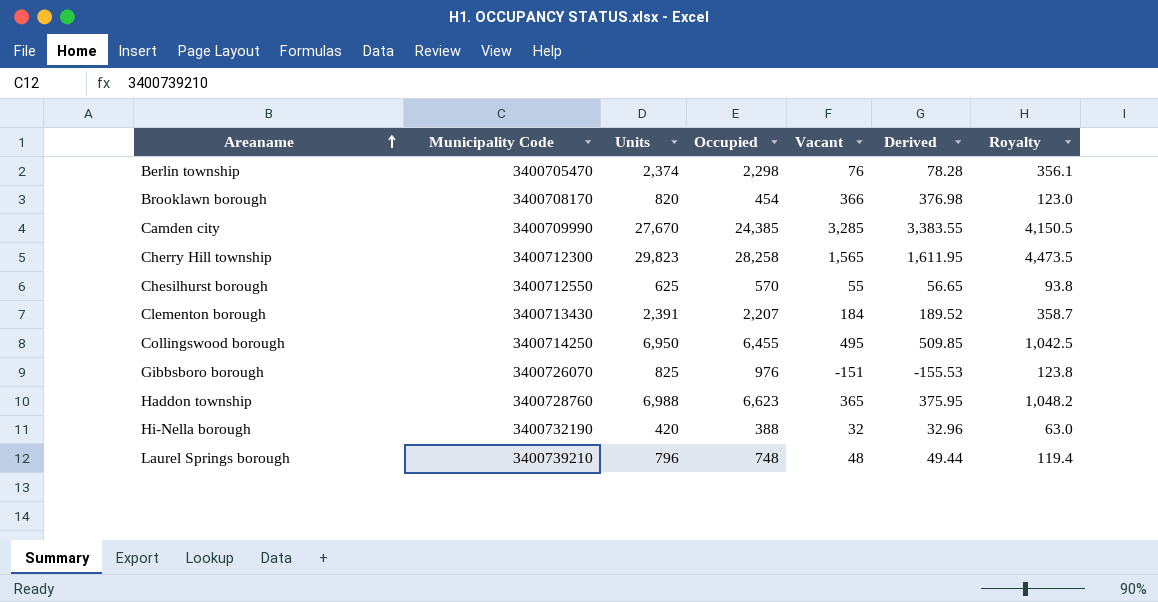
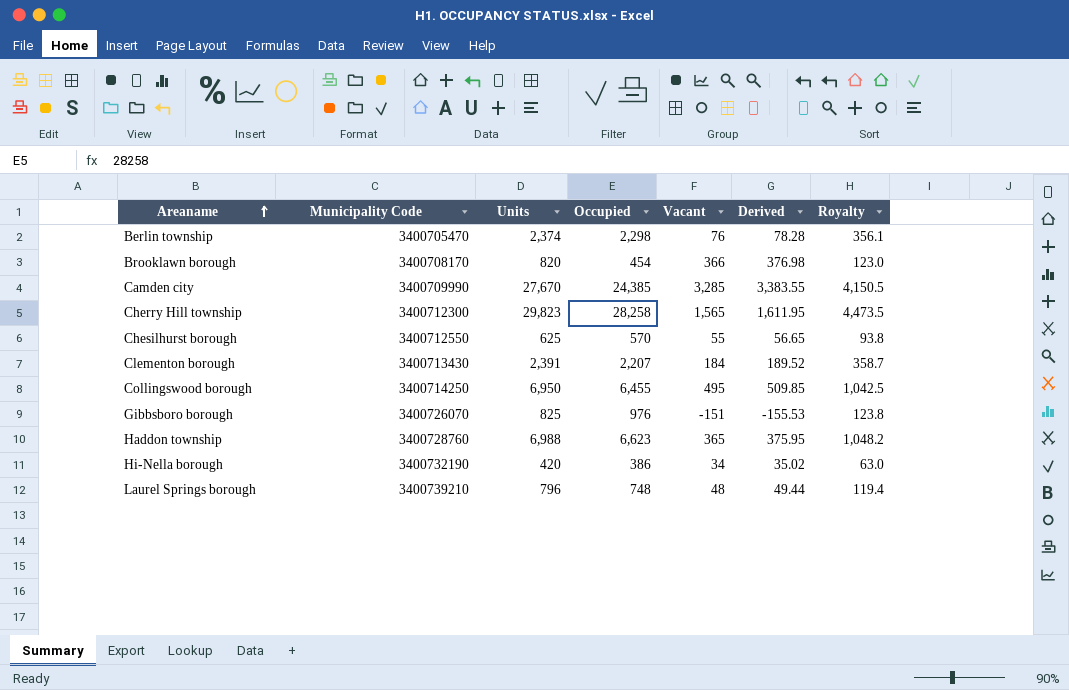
Hi-Nella borough | Occupied: 388 -> 386
Hi-Nella borough | Vacant: 32 -> 34
Hi-Nella borough | Derived: 32.96 -> 35.02

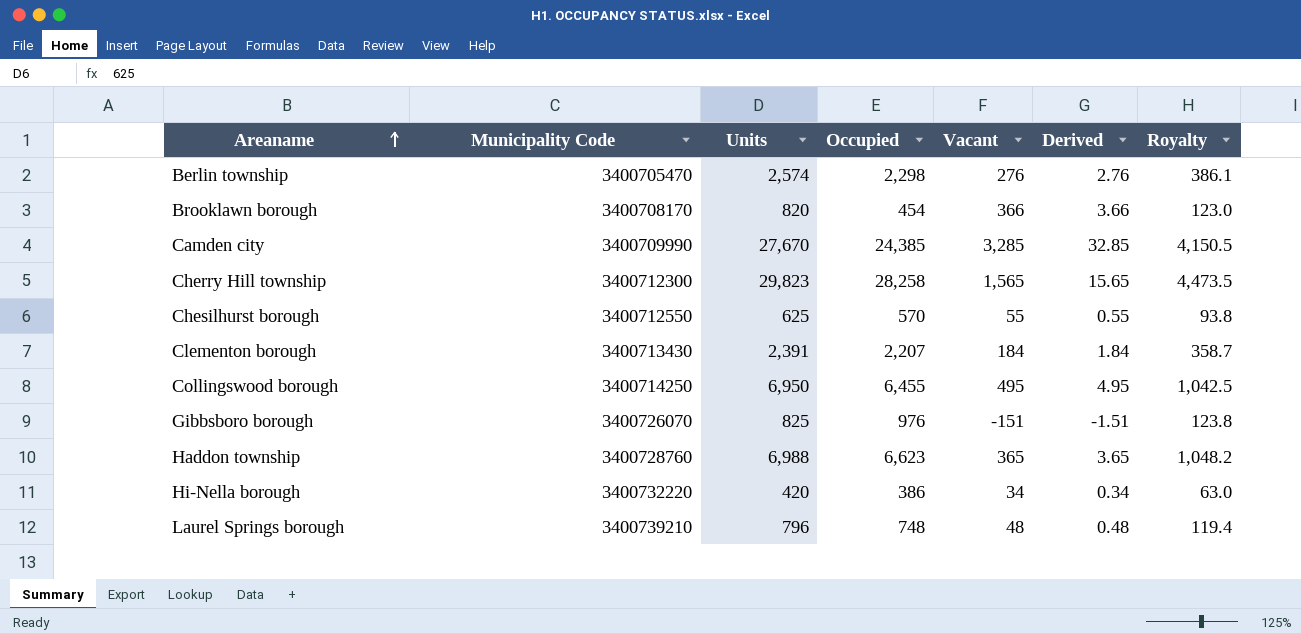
column Derived | formula: [Vacant] * 1.03 -> [Vacant] * 0.01
Berlin township | Units: 2,374 -> 2,574
Berlin township | Vacant: 76 -> 276
Berlin township | Royalty: 356.1 -> 386.1
Hi-Nella borough | Municipality Code: 3400732190 -> 3400732220

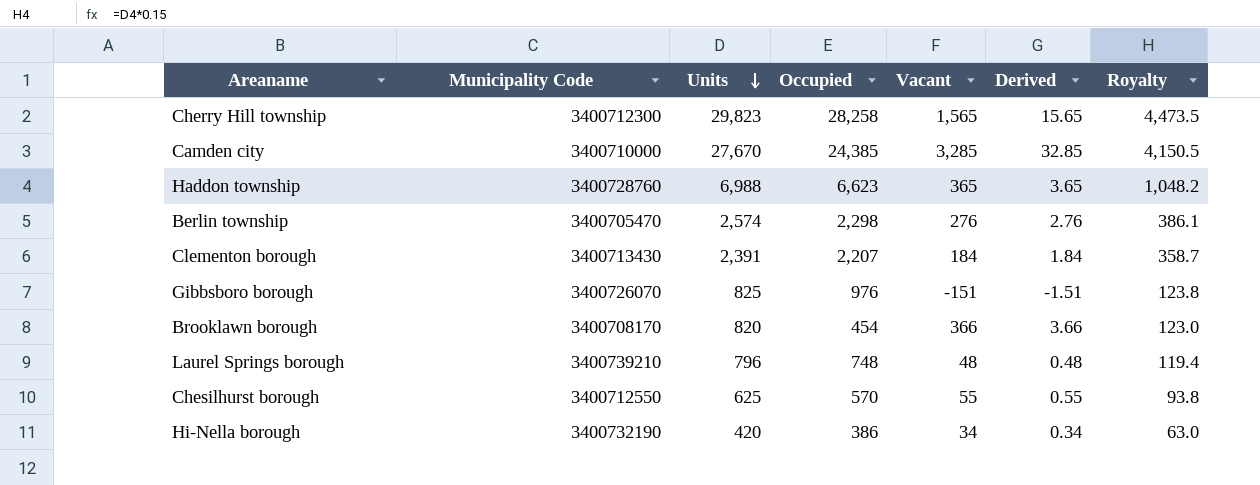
row order: Areaname ascending -> Units descending
row Collingswood borough: 3400714250 | 6,950 | 6,455 | 495 | 4.95 | 1,042.5 -> none
Camden city | Municipality Code: 3400709990 -> 3400710000
Hi-Nella borough | Municipality Code: 3400732220 -> 3400732190

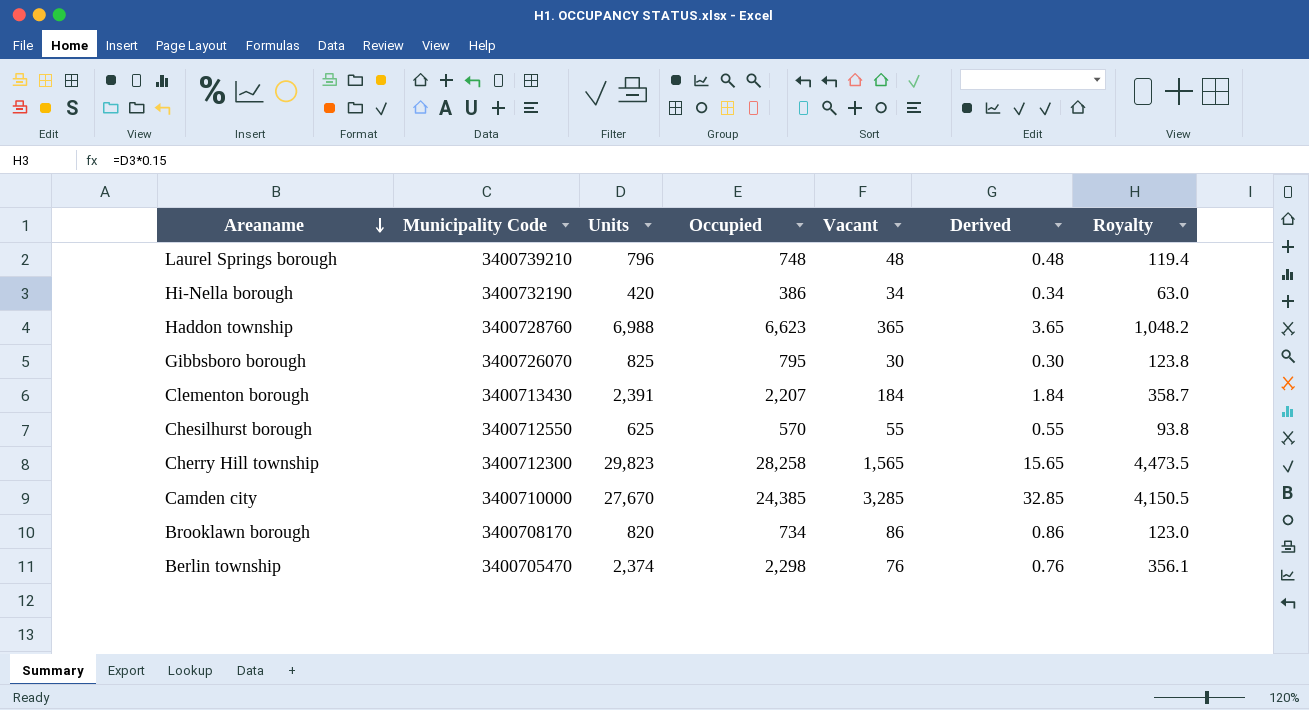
row order: Units descending -> Areaname descending
Gibbsboro borough | Occupied: 976 -> 795
Gibbsboro borough | Vacant: -151 -> 30
Gibbsboro borough | Derived: -1.51 -> 0.30
Brooklawn borough | Occupied: 454 -> 734
Brooklawn borough | Vacant: 366 -> 86
Brooklawn borough | Derived: 3.66 -> 0.86
Berlin township | Units: 2,574 -> 2,374
Berlin township | Vacant: 276 -> 76
Berlin township | Derived: 2.76 -> 0.76
Berlin township | Royalty: 386.1 -> 356.1

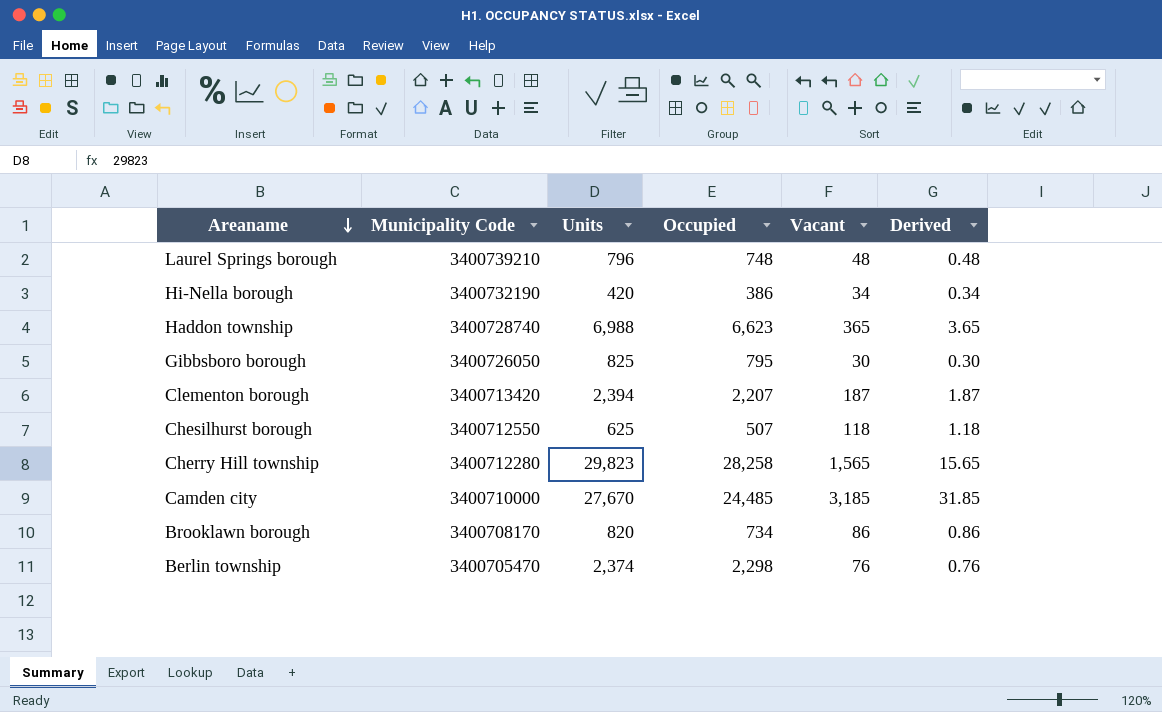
column Royalty | formula: [Units] * 0.15 -> none
Haddon township | Municipality Code: 3400728760 -> 3400728740
Gibbsboro borough | Municipality Code: 3400726070 -> 3400726050
Clementon borough | Municipality Code: 3400713430 -> 3400713420
Clementon borough | Units: 2,391 -> 2,394
Clementon borough | Vacant: 184 -> 187
Clementon borough | Derived: 1.84 -> 1.87
Chesilhurst borough | Occupied: 570 -> 507
Chesilhurst borough | Vacant: 55 -> 118
Chesilhurst borough | Derived: 0.55 -> 1.18
Cherry Hill township | Municipality Code: 3400712300 -> 3400712280
Camden city | Occupied: 24,385 -> 24,485
Camden city | Vacant: 3,285 -> 3,185
Camden city | Derived: 32.85 -> 31.85

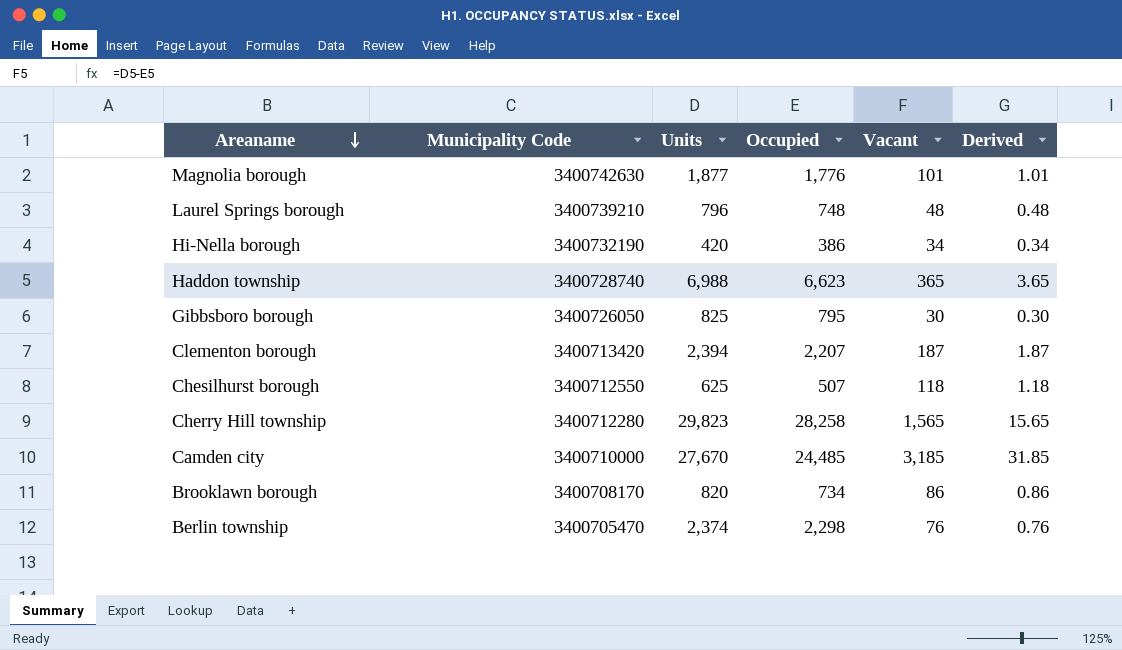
row Magnolia borough: none -> 3400742630 | 1,877 | 1,776 | 101 | 1.01

